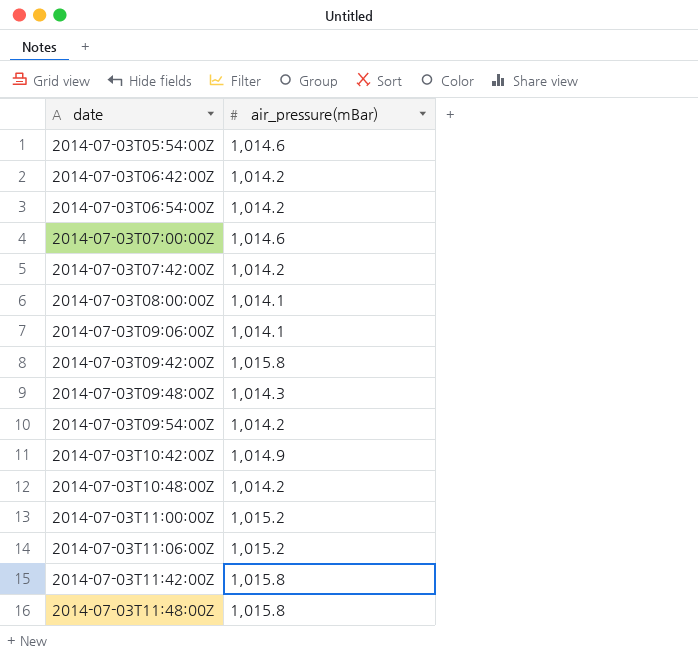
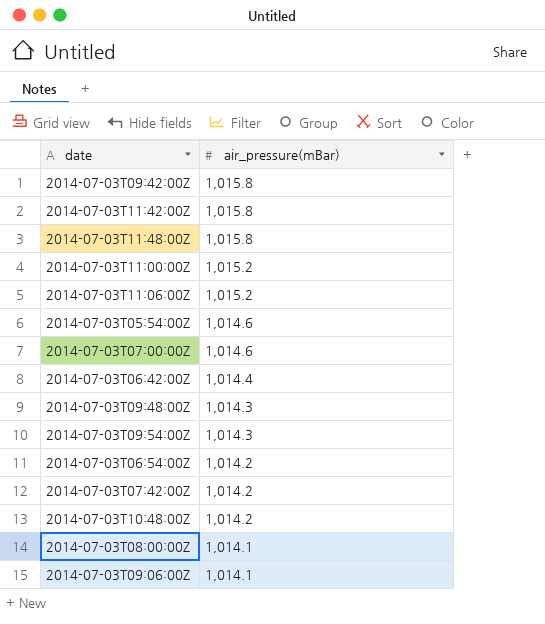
row order: date ascending -> air_pressure(mBar) descending
row 2014-07-03T10:42:00Z: 1,014.9 -> none
2014-07-03T06:42:00Z | air_pressure(mBar): 1,014.2 -> 1,014.4
2014-07-03T09:54:00Z | air_pressure(mBar): 1,014.2 -> 1,014.3

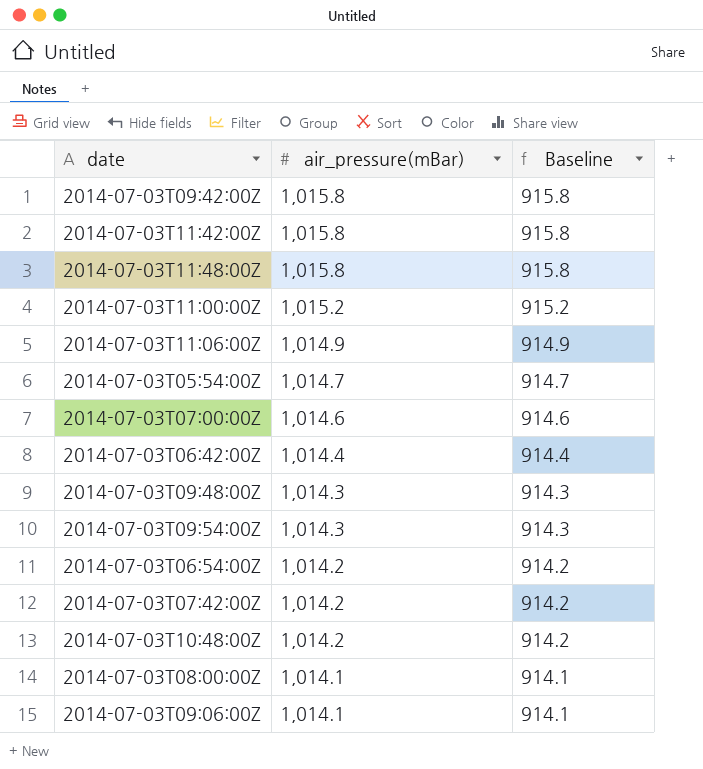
column Baseline | formula: none -> [air_pressure(mBar)] - 100
2014-07-03T11:06:00Z | air_pressure(mBar): 1,015.2 -> 1,014.9
2014-07-03T05:54:00Z | air_pressure(mBar): 1,014.6 -> 1,014.7

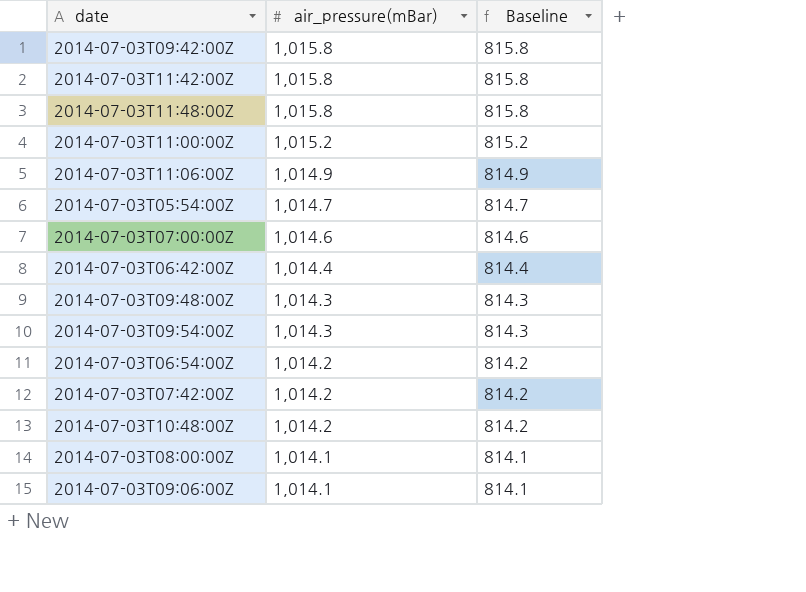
column Baseline | formula: [air_pressure(mBar)] - 100 -> [air_pressure(mBar)] - 200

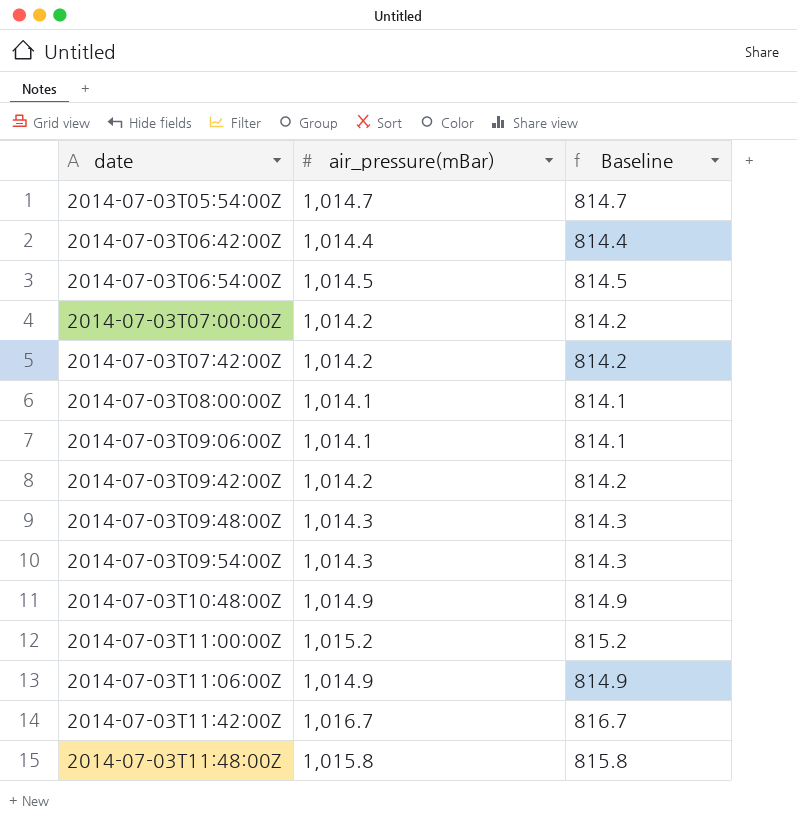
row order: air_pressure(mBar) descending -> date ascending
2014-07-03T06:54:00Z | air_pressure(mBar): 1,014.2 -> 1,014.5
2014-07-03T06:54:00Z | Baseline: 814.2 -> 814.5
2014-07-03T07:00:00Z | air_pressure(mBar): 1,014.6 -> 1,014.2
2014-07-03T07:00:00Z | Baseline: 814.6 -> 814.2
2014-07-03T09:42:00Z | air_pressure(mBar): 1,015.8 -> 1,014.2
2014-07-03T09:42:00Z | Baseline: 815.8 -> 814.2
2014-07-03T10:48:00Z | air_pressure(mBar): 1,014.2 -> 1,014.9
2014-07-03T10:48:00Z | Baseline: 814.2 -> 814.9
2014-07-03T11:42:00Z | air_pressure(mBar): 1,015.8 -> 1,016.7
2014-07-03T11:42:00Z | Baseline: 815.8 -> 816.7

